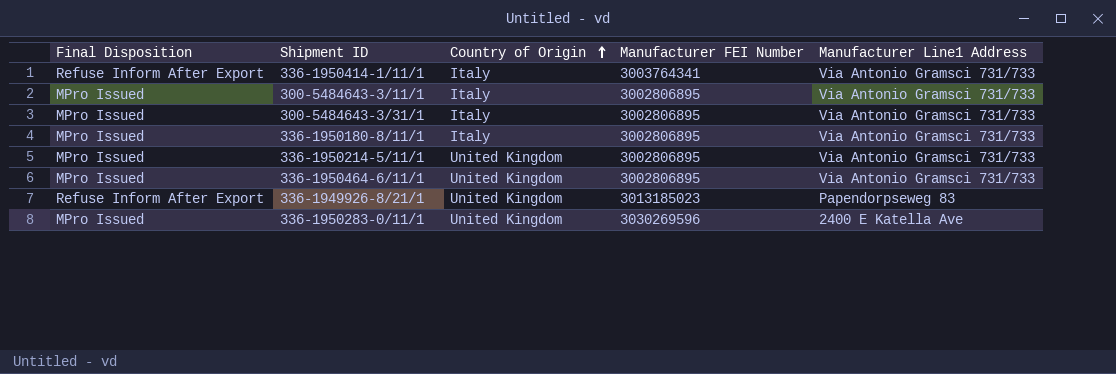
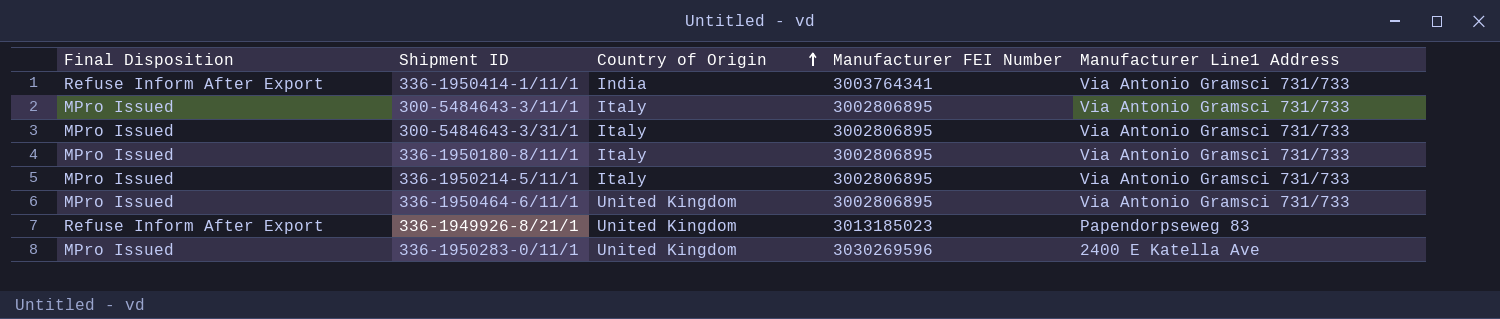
336-1950414-1/11/1 | Country of Origin: Italy -> India
336-1950214-5/11/1 | Country of Origin: United Kingdom -> Italy

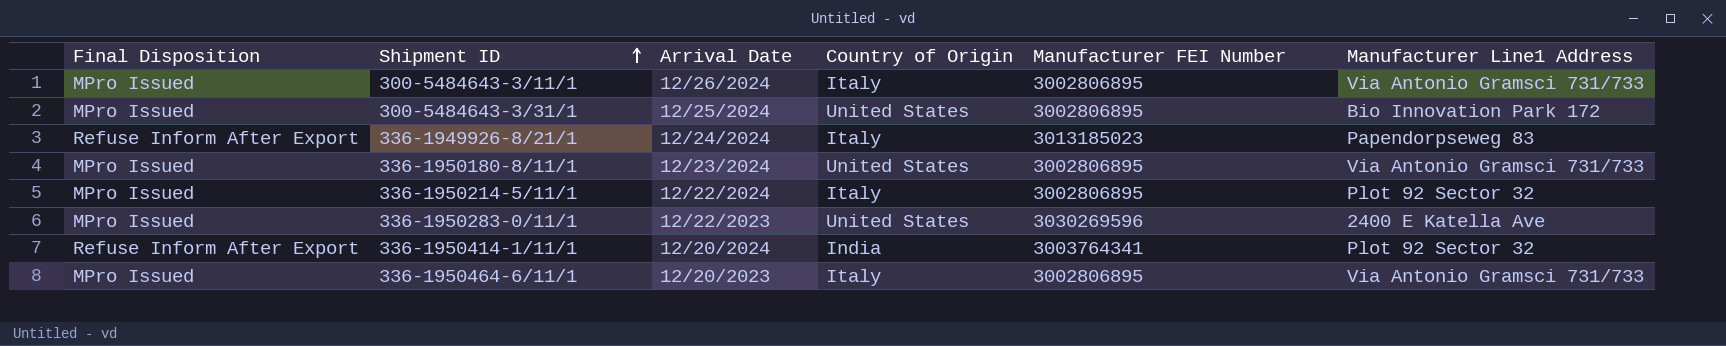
row order: Country of Origin ascending -> Shipment ID ascending
column Arrival Date | position: none -> 3
300-5484643-3/31/1 | Country of Origin: Italy -> United States
300-5484643-3/31/1 | Manufacturer Line1 Address: Via Antonio Gramsci 731/733 -> Bio Innovation Park 172
336-1949926-8/21/1 | Country of Origin: United Kingdom -> Italy
336-1950180-8/11/1 | Country of Origin: Italy -> United States
336-1950214-5/11/1 | Manufacturer Line1 Address: Via Antonio Gramsci 731/733 -> Plot 92 Sector 32
336-1950283-0/11/1 | Country of Origin: United Kingdom -> United States
336-1950414-1/11/1 | Manufacturer Line1 Address: Via Antonio Gramsci 731/733 -> Plot 92 Sector 32
336-1950464-6/11/1 | Country of Origin: United Kingdom -> Italy

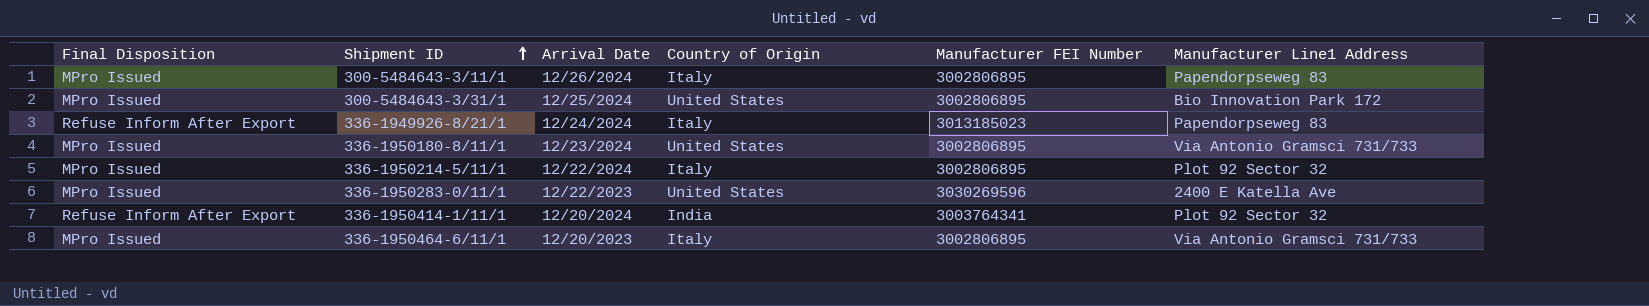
300-5484643-3/11/1 | Manufacturer Line1 Address: Via Antonio Gramsci 731/733 -> Papendorpseweg 83

